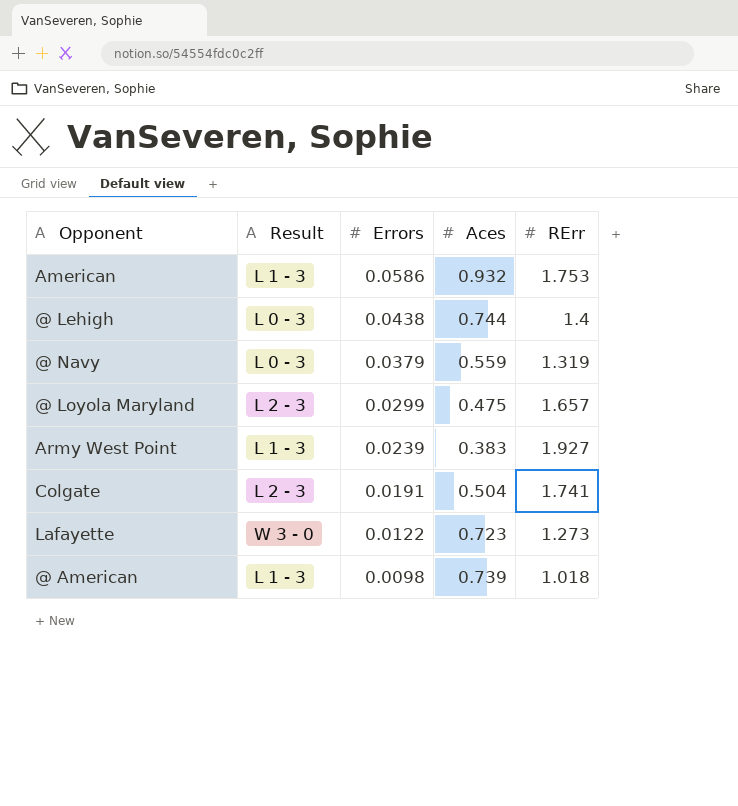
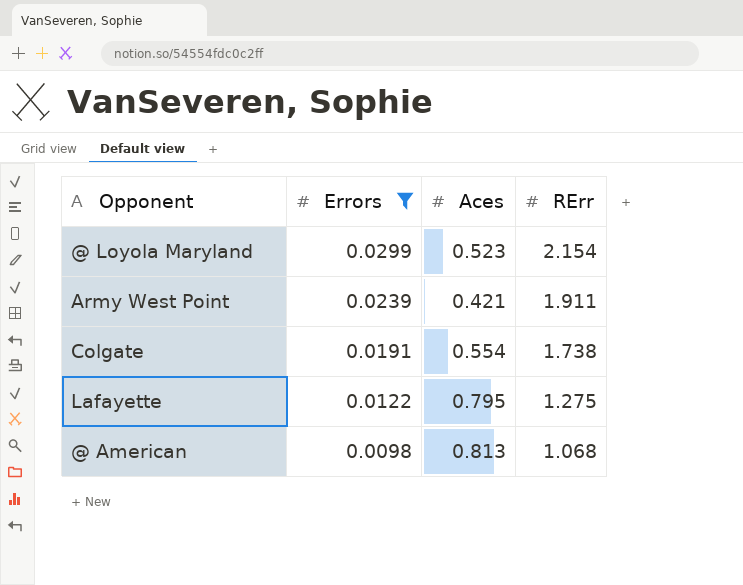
filter: none -> Errors <= 0.0299
column Result | position: 2 -> none
@ Loyola Maryland | Aces: 0.475 -> 0.523
@ Loyola Maryland | RErr: 1.657 -> 2.154
Army West Point | Aces: 0.383 -> 0.421
Army West Point | RErr: 1.927 -> 1.911
Colgate | Aces: 0.504 -> 0.554
Colgate | RErr: 1.741 -> 1.738
Lafayette | Aces: 0.723 -> 0.795
Lafayette | RErr: 1.273 -> 1.275
@ American | Aces: 0.739 -> 0.813
@ American | RErr: 1.018 -> 1.068

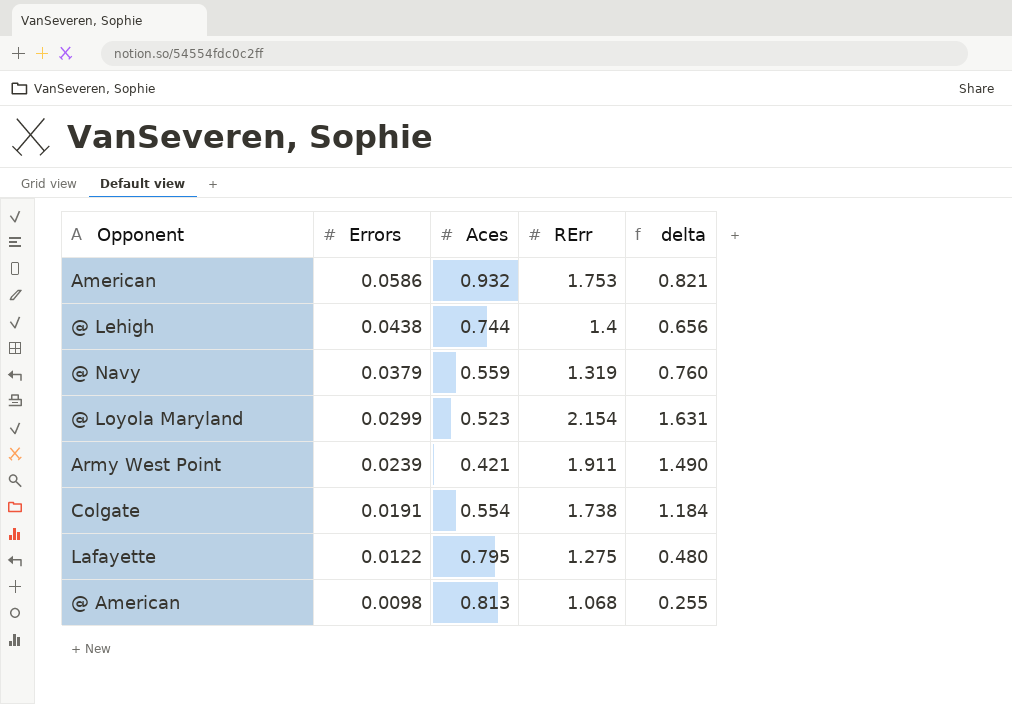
filter: Errors <= 0.0299 -> none
column delta | formula: none -> [RErr] - [Aces]

